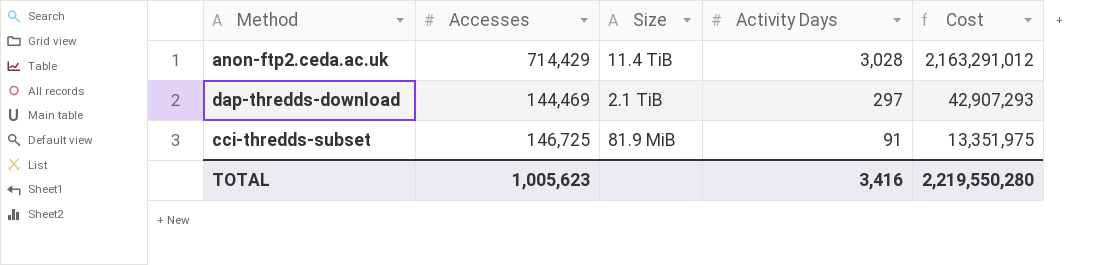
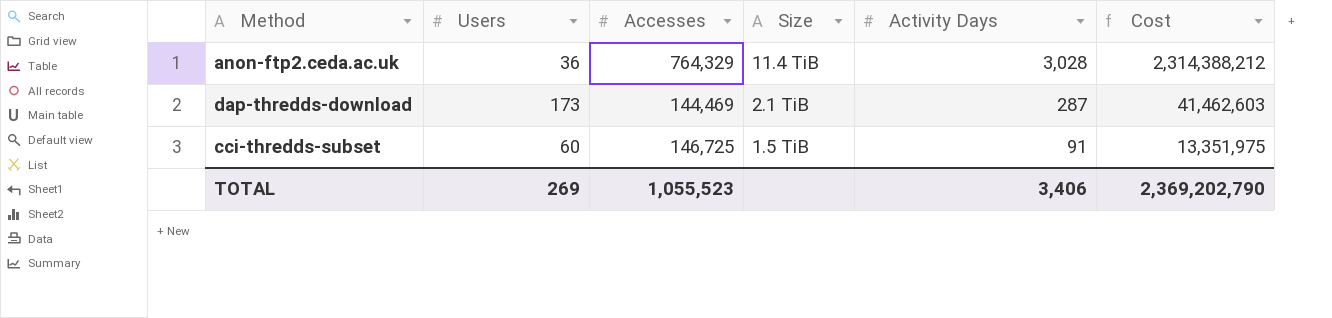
column Users | position: none -> 2
anon-ftp2.ceda.ac.uk | Accesses: 714,429 -> 764,329
anon-ftp2.ceda.ac.uk | Cost: 2,163,291,012 -> 2,314,388,212
dap-thredds-download | Activity Days: 297 -> 287
dap-thredds-download | Cost: 42,907,293 -> 41,462,603
cci-thredds-subset | Size: 81.9 MiB -> 1.5 TiB
TOTAL | Accesses: 1,005,623 -> 1,055,523
TOTAL | Activity Days: 3,416 -> 3,406
TOTAL | Cost: 2,219,550,280 -> 2,369,202,790

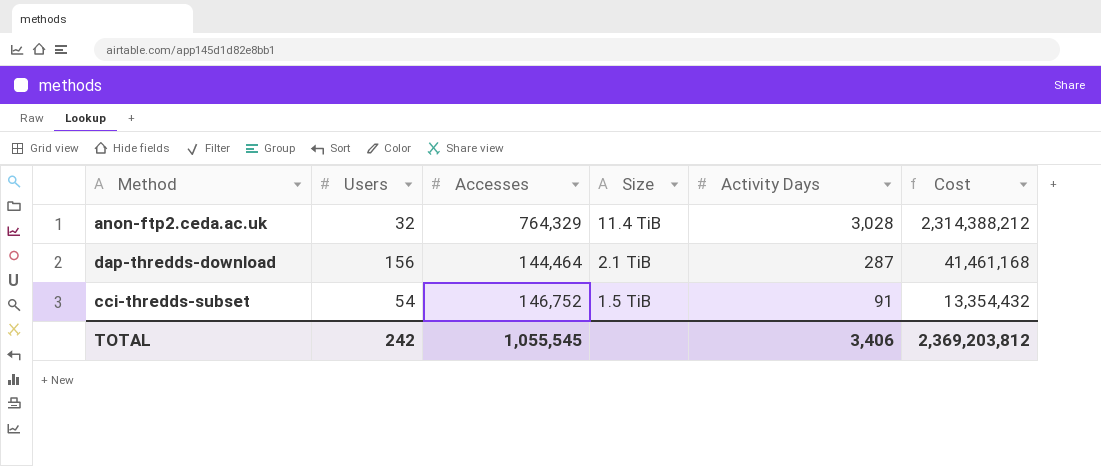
anon-ftp2.ceda.ac.uk | Users: 36 -> 32
dap-thredds-download | Users: 173 -> 156
dap-thredds-download | Accesses: 144,469 -> 144,464
dap-thredds-download | Cost: 41,462,603 -> 41,461,168
cci-thredds-subset | Users: 60 -> 54
cci-thredds-subset | Accesses: 146,725 -> 146,752
cci-thredds-subset | Cost: 13,351,975 -> 13,354,432
TOTAL | Users: 269 -> 242
TOTAL | Accesses: 1,055,523 -> 1,055,545
TOTAL | Cost: 2,369,202,790 -> 2,369,203,812

